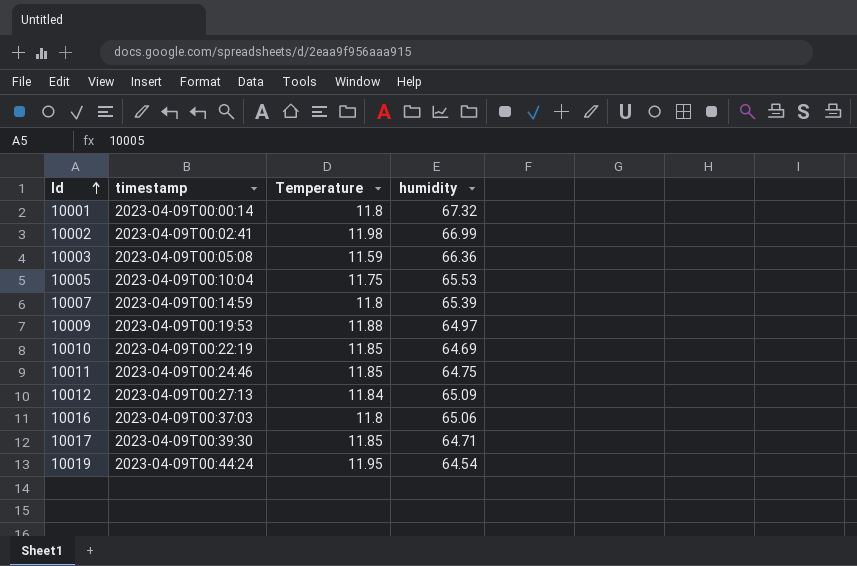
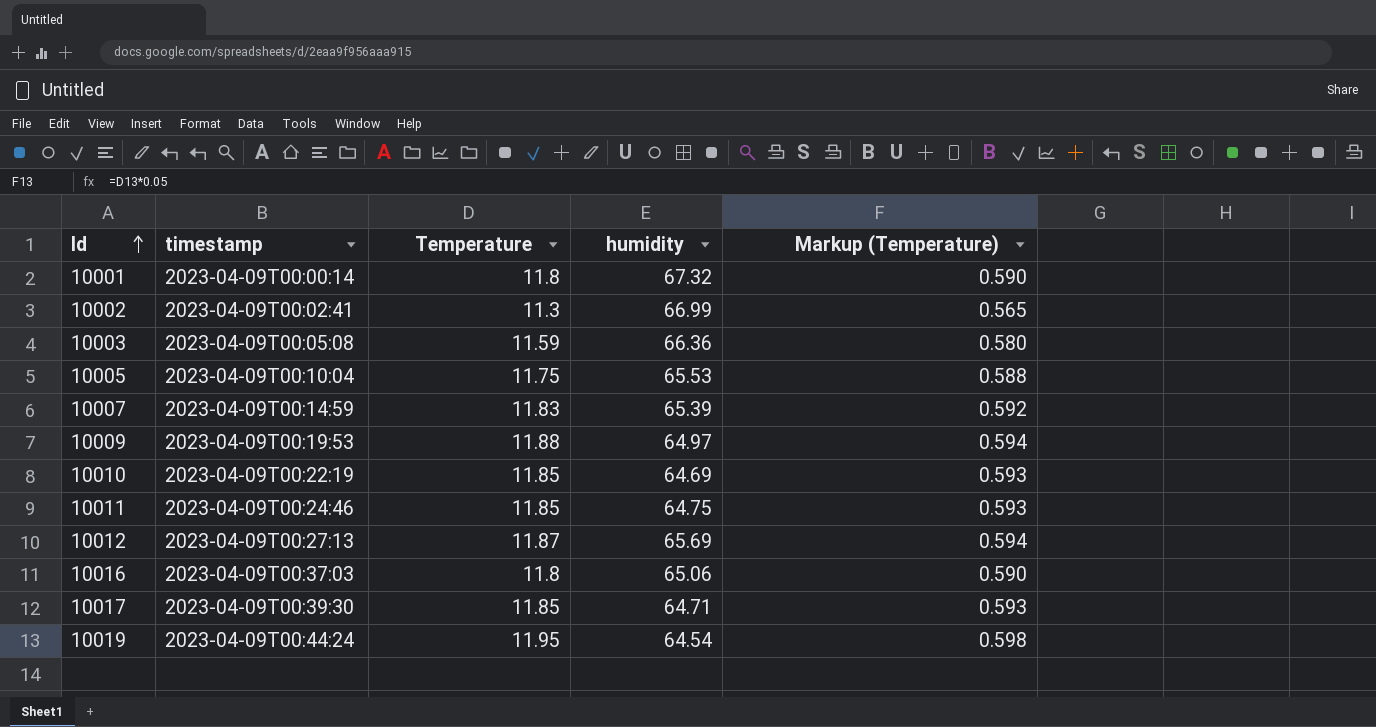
column Markup (Temperature) | formula: none -> [Temperature] * 0.05
10002 | Temperature: 11.98 -> 11.3
10007 | Temperature: 11.8 -> 11.83
10012 | Temperature: 11.84 -> 11.87
10012 | humidity: 65.09 -> 65.69

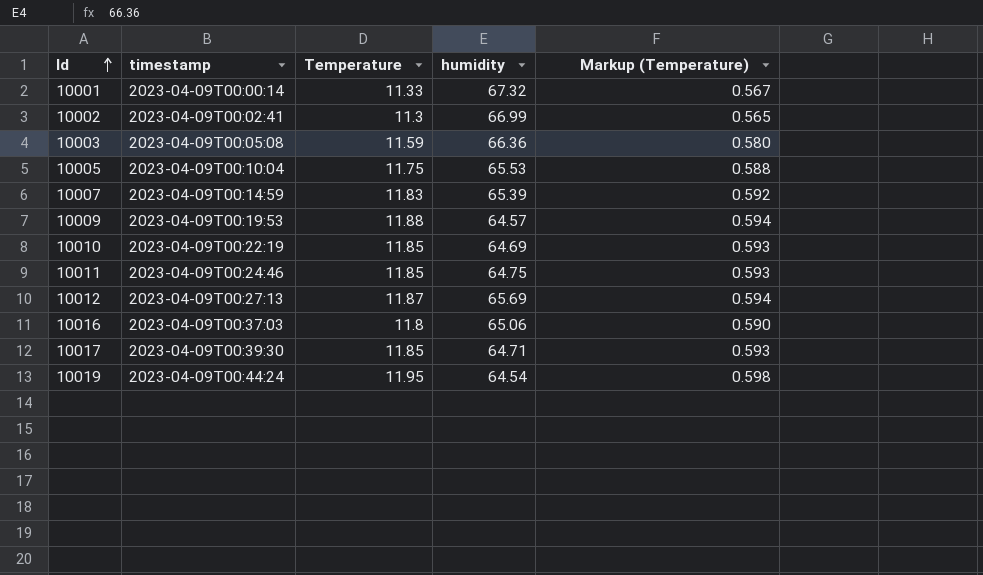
10001 | Temperature: 11.8 -> 11.33
10001 | Markup (Temperature): 0.590 -> 0.567
10009 | humidity: 64.97 -> 64.57

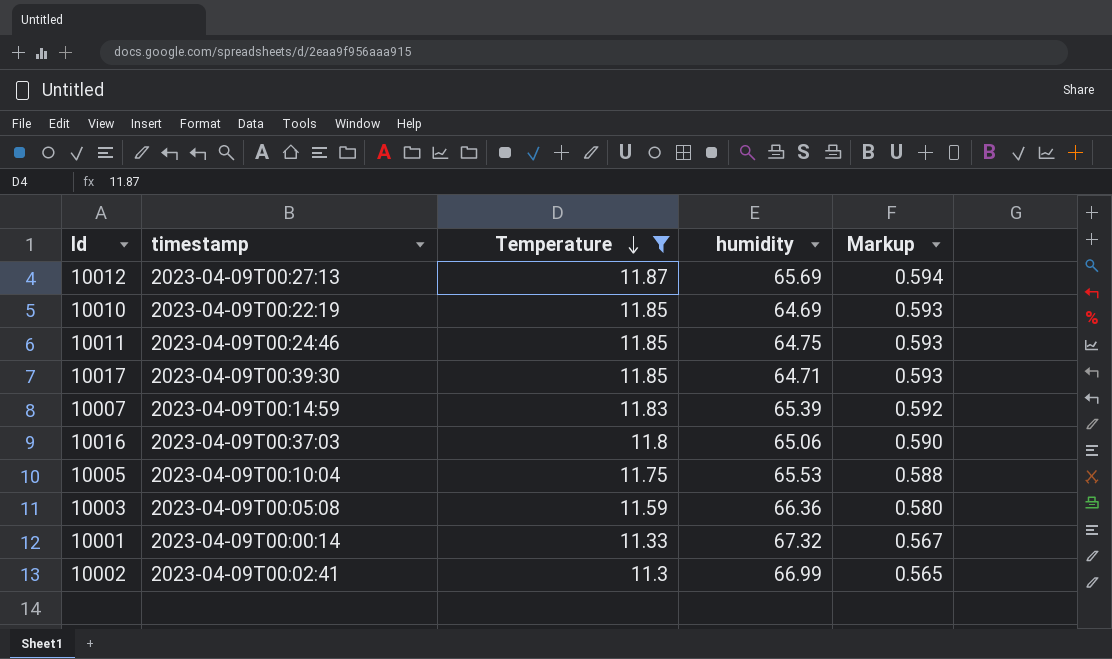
filter: none -> Temperature <= 11.87
row order: Id ascending -> Temperature descending
column name: Markup (Temperature) -> Markup

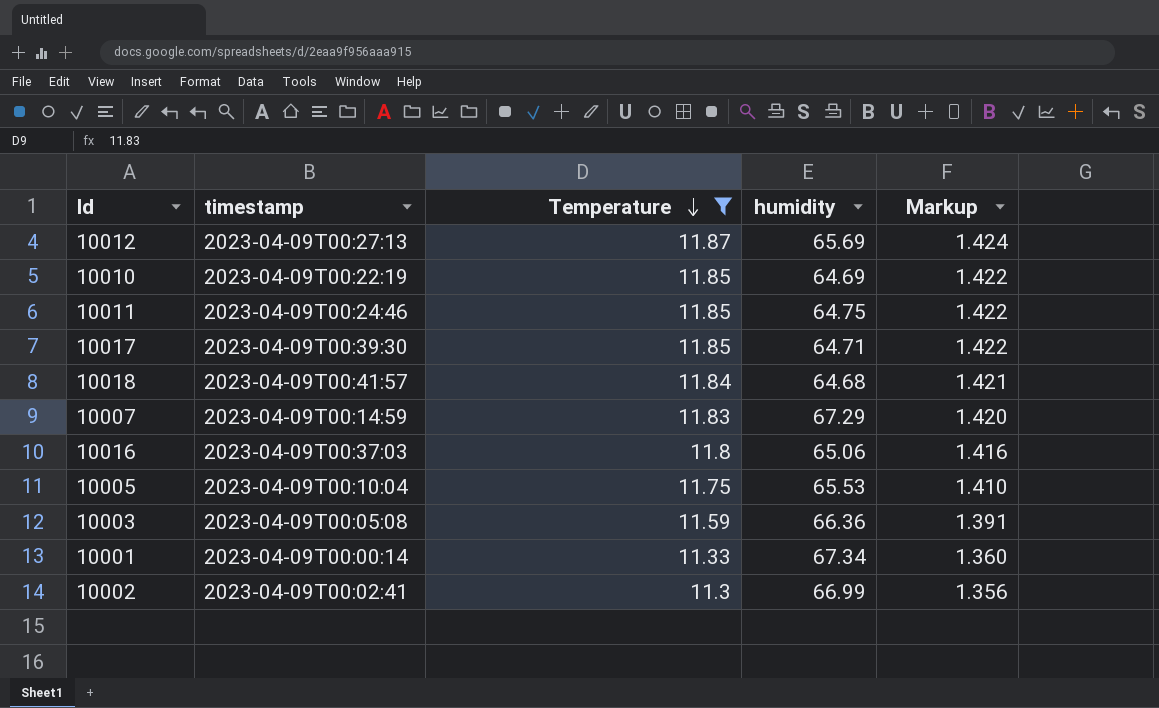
column Markup | formula: [Temperature] * 0.05 -> [Temperature] * 0.12
row 10018: none -> 2023-04-09T00:41:57 | 11.84 | 64.68 | 1.421
10007 | humidity: 65.39 -> 67.29
10001 | humidity: 67.32 -> 67.34

